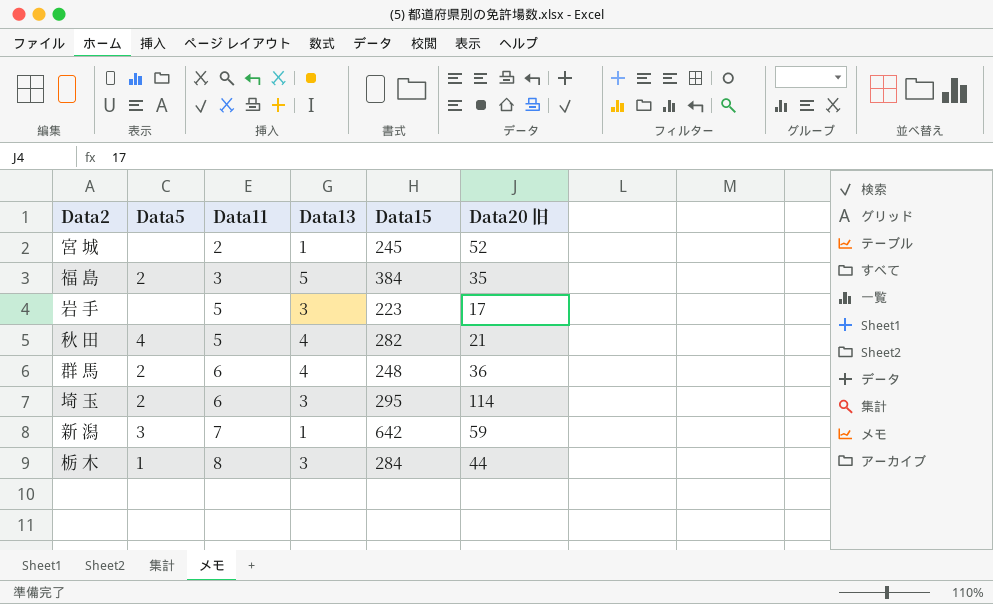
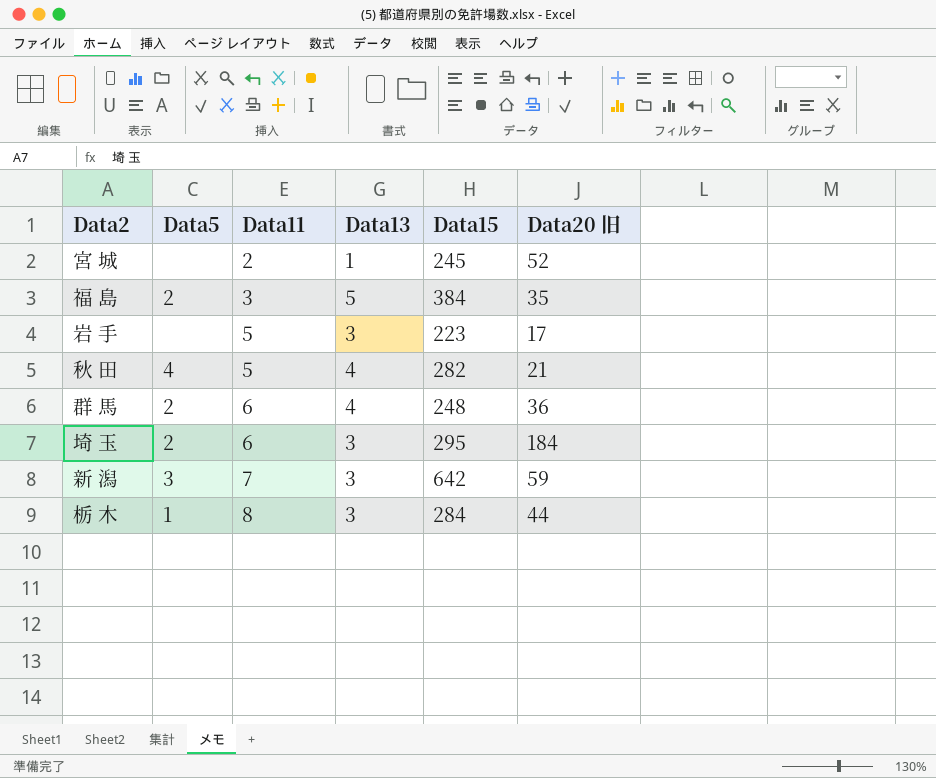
埼 玉 | Data20 旧: 114 -> 184
新 潟 | Data13: 1 -> 3

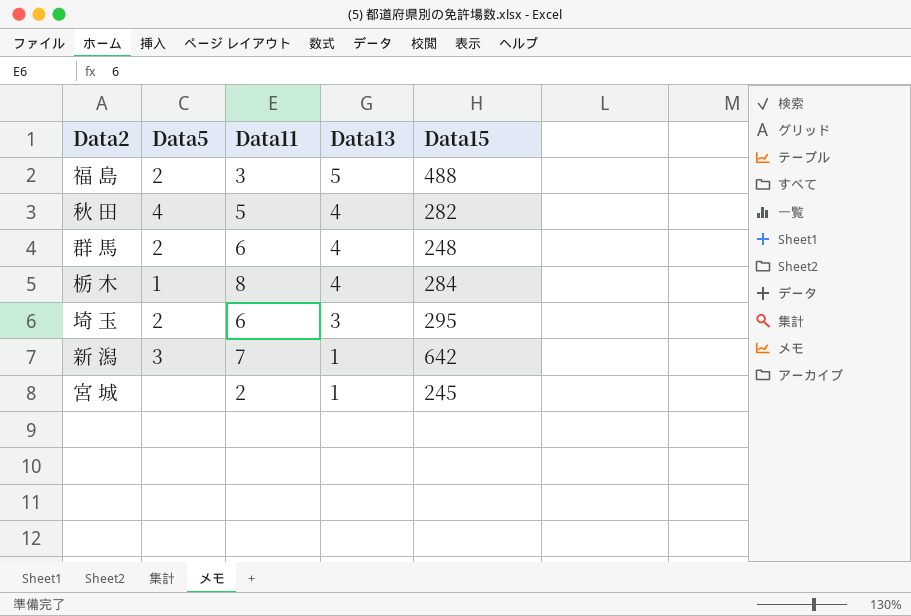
row order: Data11 ascending -> Data13 descending
column Data20 旧 | position: 6 -> none
row 岩 手: none | 5 | 3 | 223 | 17 -> none
福 島 | Data15: 384 -> 488
栃 木 | Data13: 3 -> 4
新 潟 | Data13: 3 -> 1

